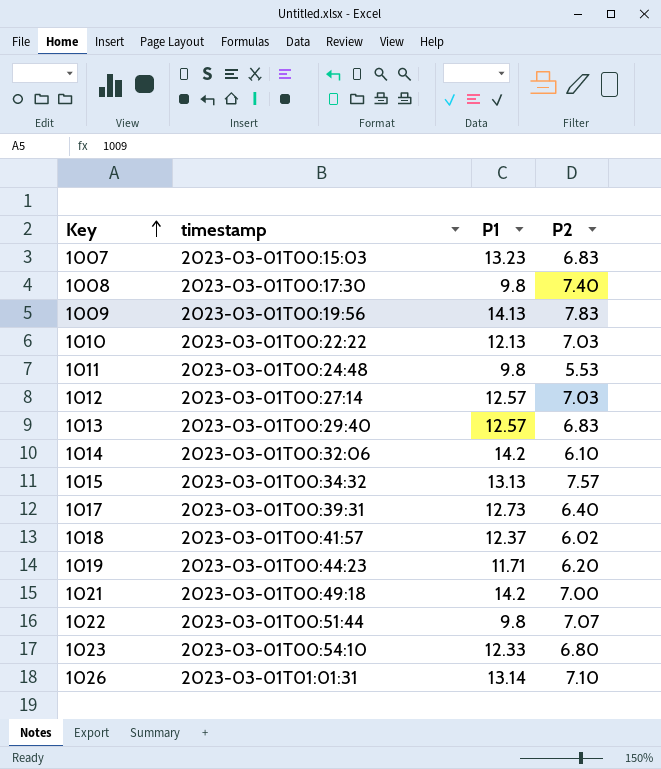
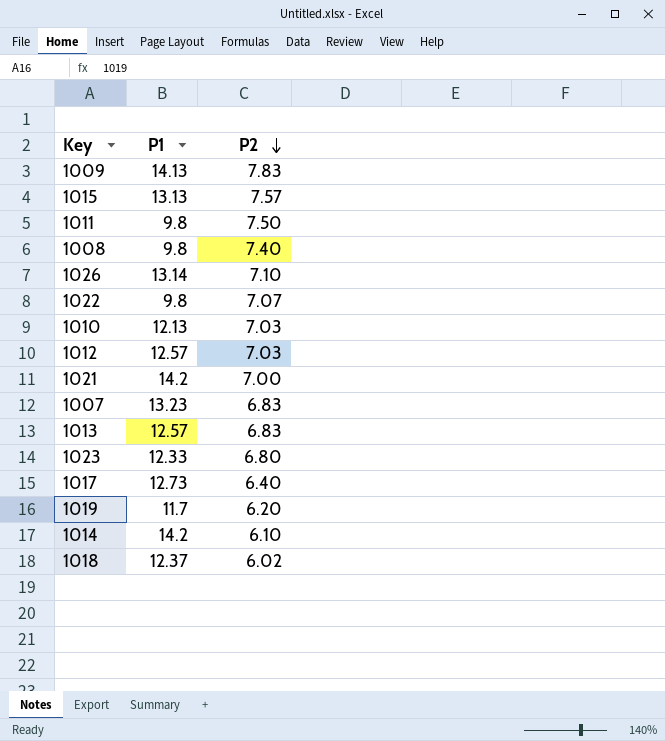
row order: Key ascending -> P2 descending
column timestamp | position: 2 -> none
1011 | P2: 5.53 -> 7.50
1019 | P1: 11.71 -> 11.7

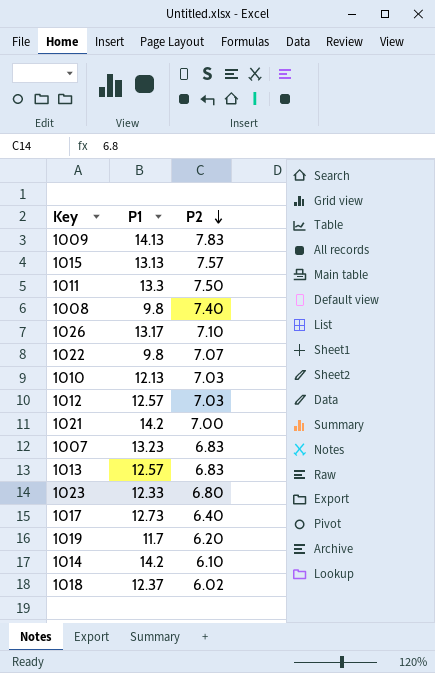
1011 | P1: 9.8 -> 13.3
1026 | P1: 13.14 -> 13.17

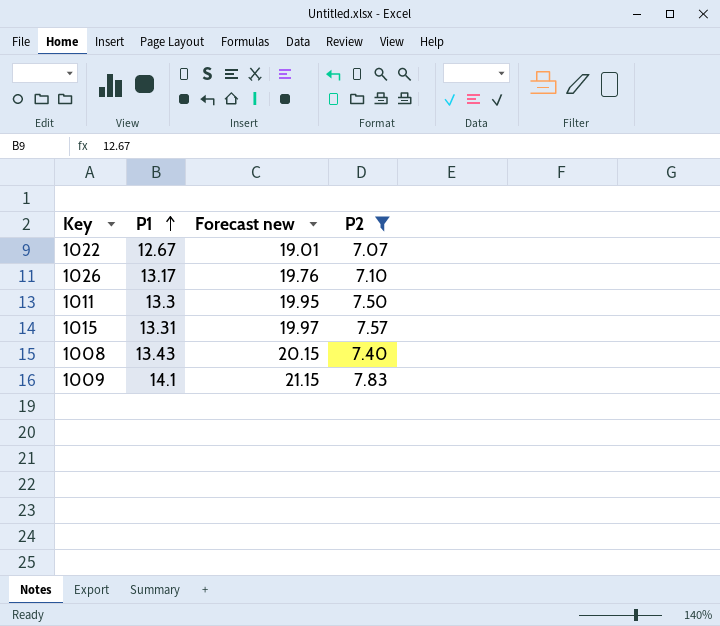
filter: none -> P2 >= 7.07
row order: P2 descending -> P1 ascending
column Forecast new | formula: none -> [P1] * 1.5
1022 | P1: 9.8 -> 12.67
1015 | P1: 13.13 -> 13.31
1008 | P1: 9.8 -> 13.43
1009 | P1: 14.13 -> 14.1

